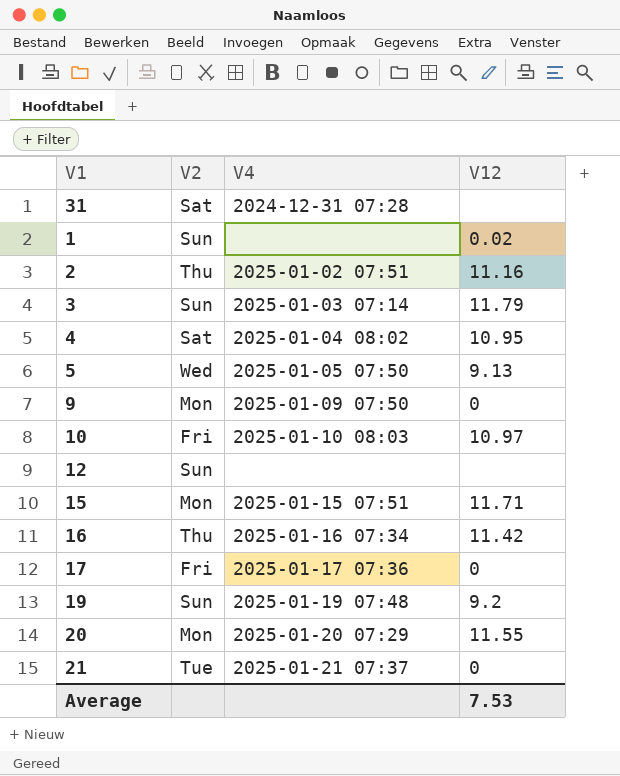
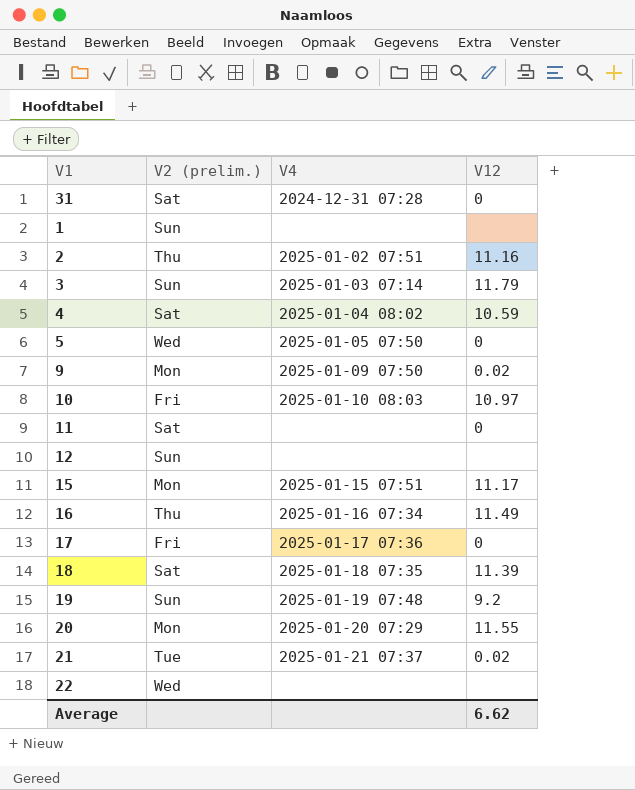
column name: V2 -> V2 (prelim.)
31 | V12: none -> 0
1 | V12: 0.02 -> none
4 | V12: 10.95 -> 10.59
5 | V12: 9.13 -> 0
9 | V12: 0 -> 0.02
row 11: none -> Sat | none | 0
15 | V12: 11.71 -> 11.17
16 | V12: 11.42 -> 11.49
row 18: none -> Sat | 2025-01-18 07:35 | 11.39
21 | V12: 0 -> 0.02
row 22: none -> Wed | none | none
Average | V12: 7.53 -> 6.62

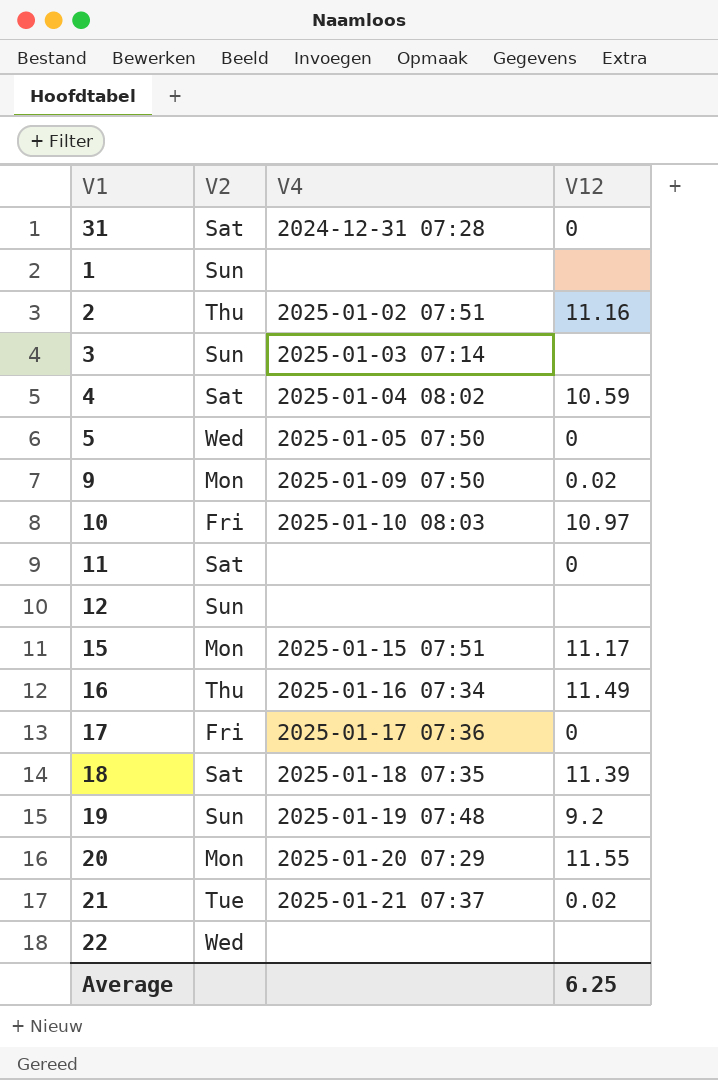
column name: V2 (prelim.) -> V2
3 | V12: 11.79 -> none
Average | V12: 6.62 -> 6.25

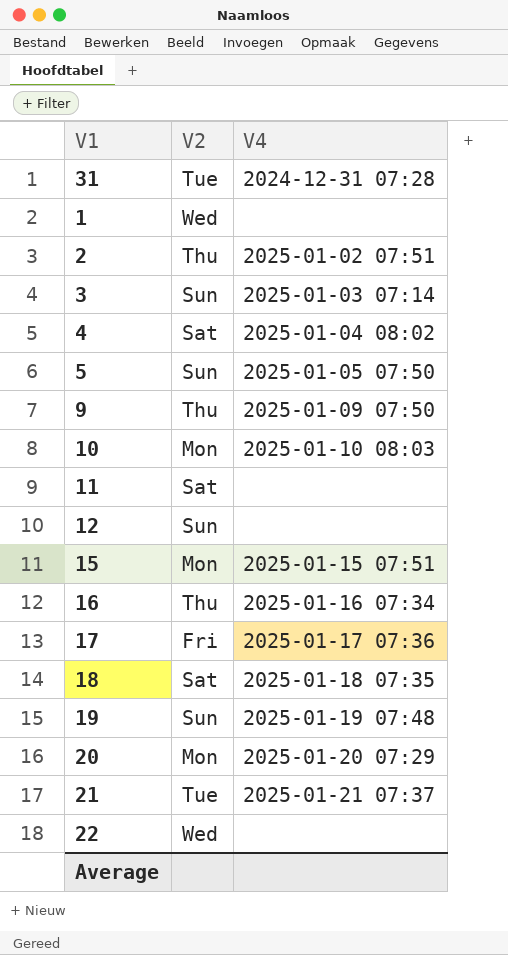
column V12 | position: 4 -> none
31 | V2: Sat -> Tue
1 | V2: Sun -> Wed
5 | V2: Wed -> Sun
9 | V2: Mon -> Thu
10 | V2: Fri -> Mon

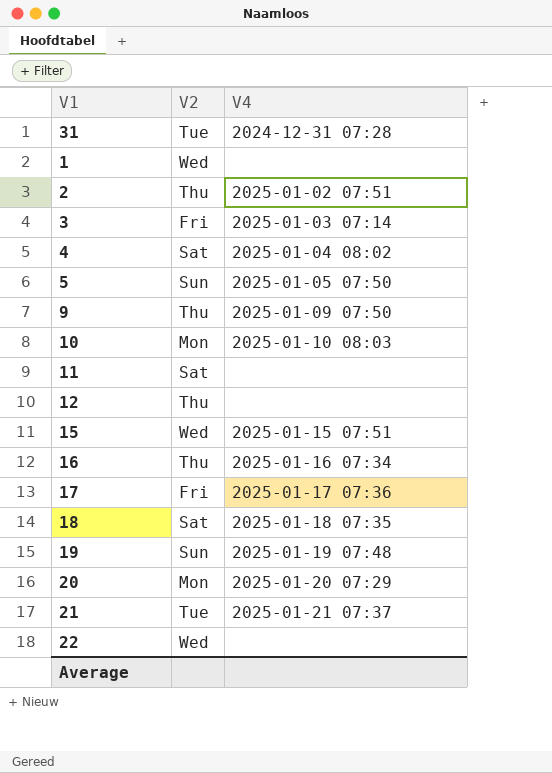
3 | V2: Sun -> Fri
12 | V2: Sun -> Thu
15 | V2: Mon -> Wed

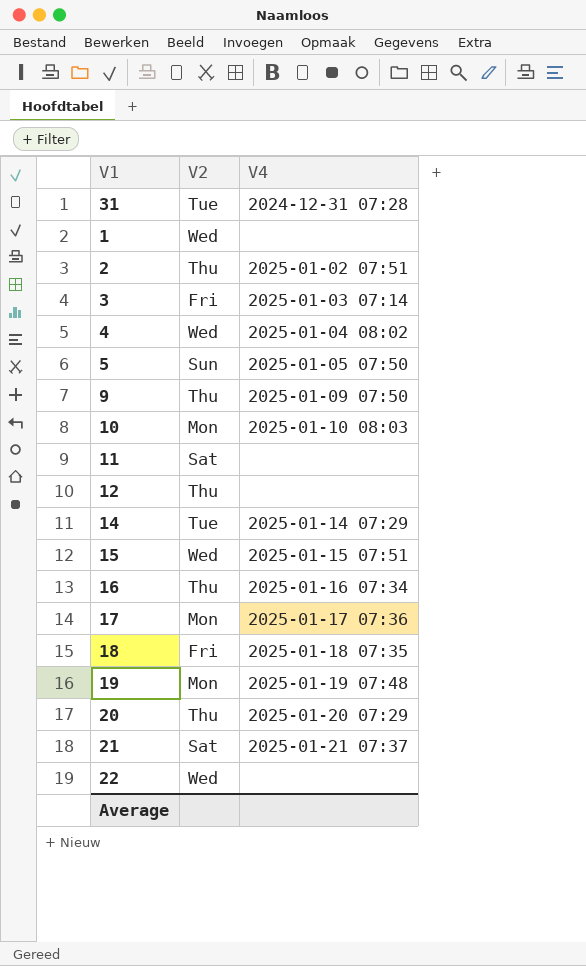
4 | V2: Sat -> Wed
row 14: none -> Tue | 2025-01-14 07:29
17 | V2: Fri -> Mon
18 | V2: Sat -> Fri
19 | V2: Sun -> Mon
20 | V2: Mon -> Thu
21 | V2: Tue -> Sat

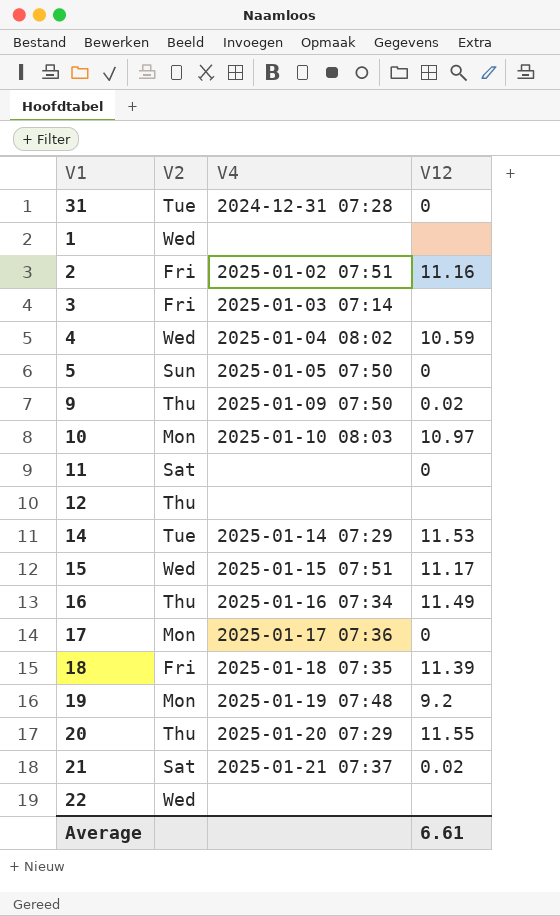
column V12 | position: none -> 4
2 | V2: Thu -> Fri

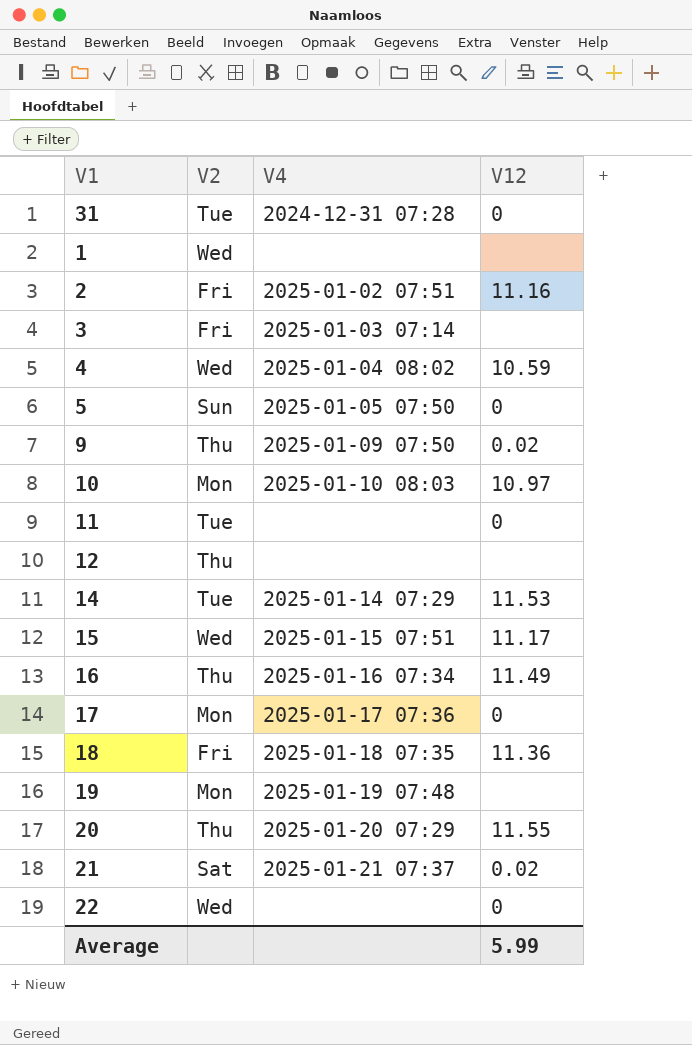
11 | V2: Sat -> Tue
18 | V12: 11.39 -> 11.36
19 | V12: 9.2 -> none
22 | V12: none -> 0
Average | V12: 6.61 -> 5.99

